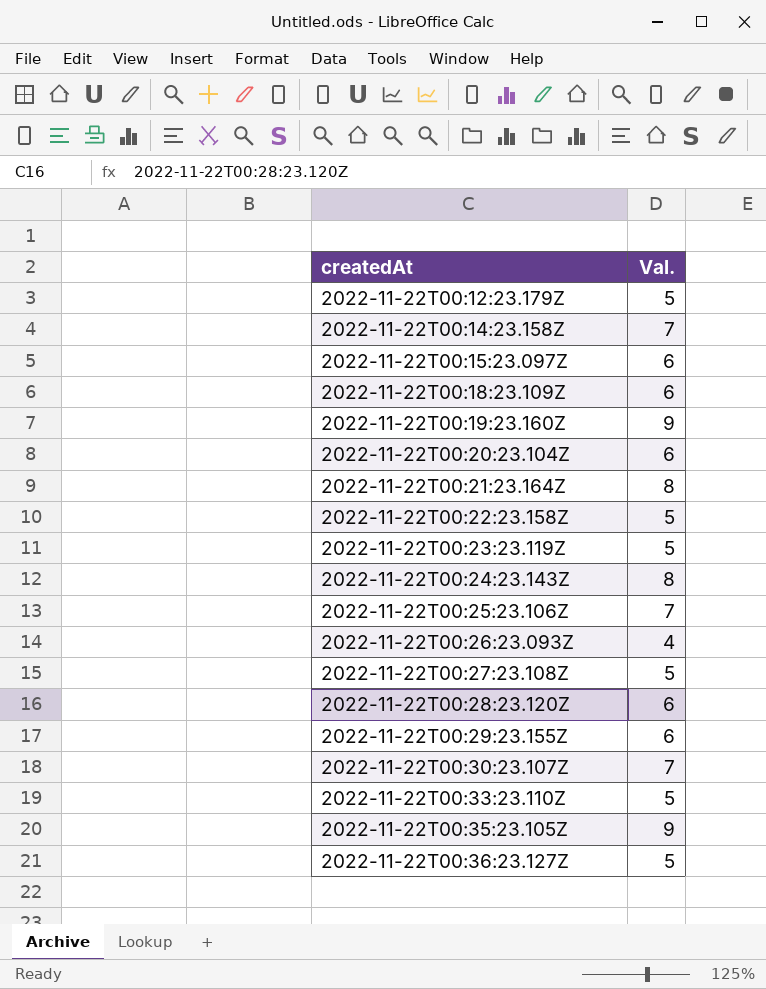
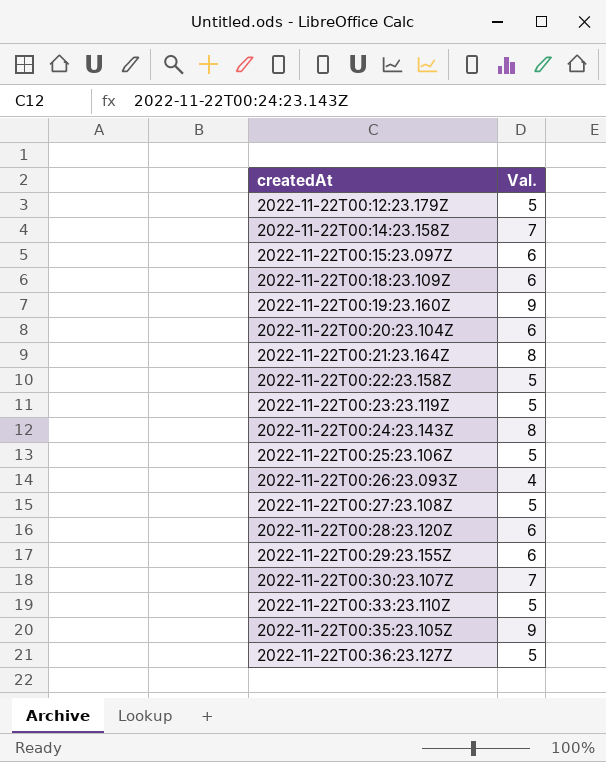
2022-11-22T00:25:23.106Z | Val.: 7 -> 5

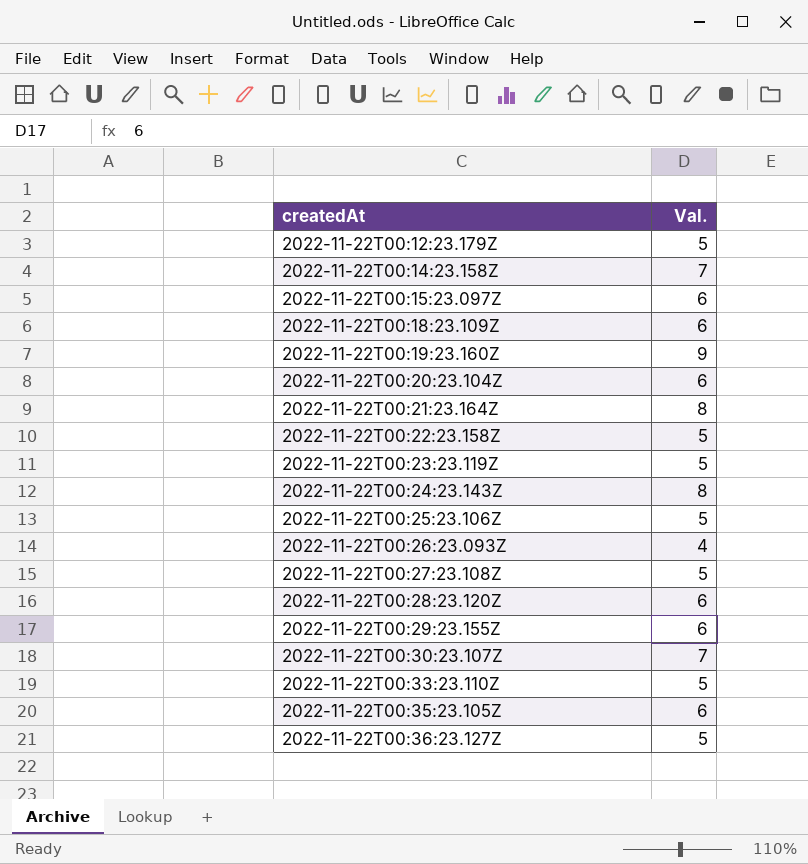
2022-11-22T00:35:23.105Z | Val.: 9 -> 6

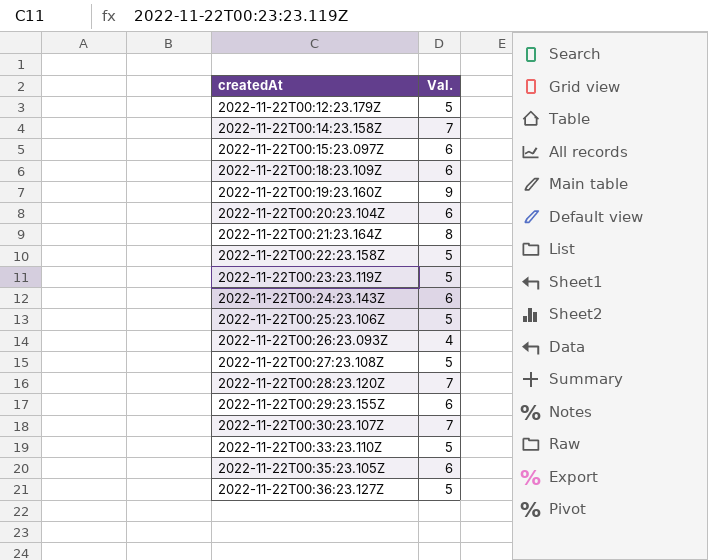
2022-11-22T00:24:23.143Z | Val.: 8 -> 6
2022-11-22T00:28:23.120Z | Val.: 6 -> 7

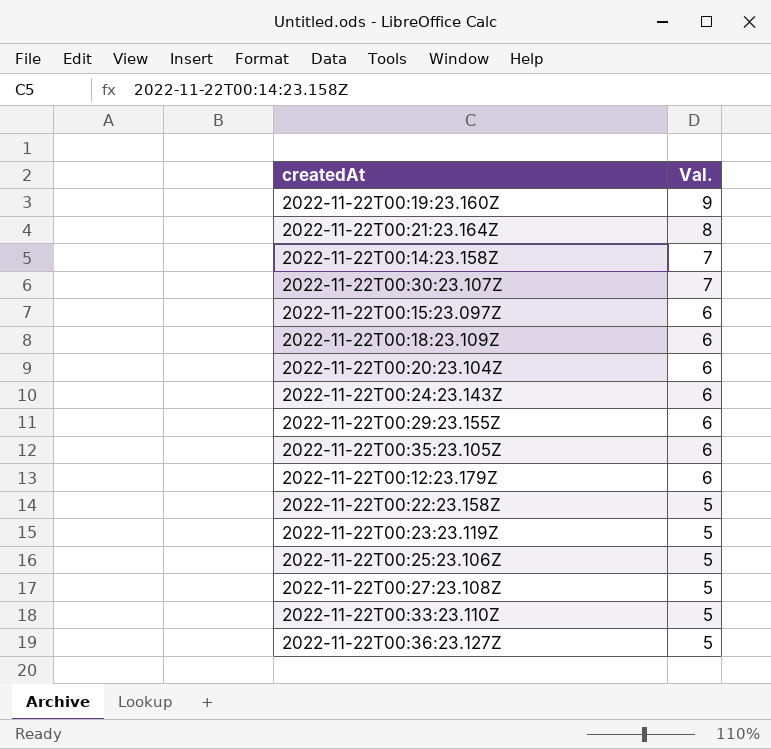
row order: createdAt ascending -> Val. descending
row 2022-11-22T00:26:23.093Z: 4 -> none
row 2022-11-22T00:28:23.120Z: 7 -> none
2022-11-22T00:12:23.179Z | Val.: 5 -> 6

